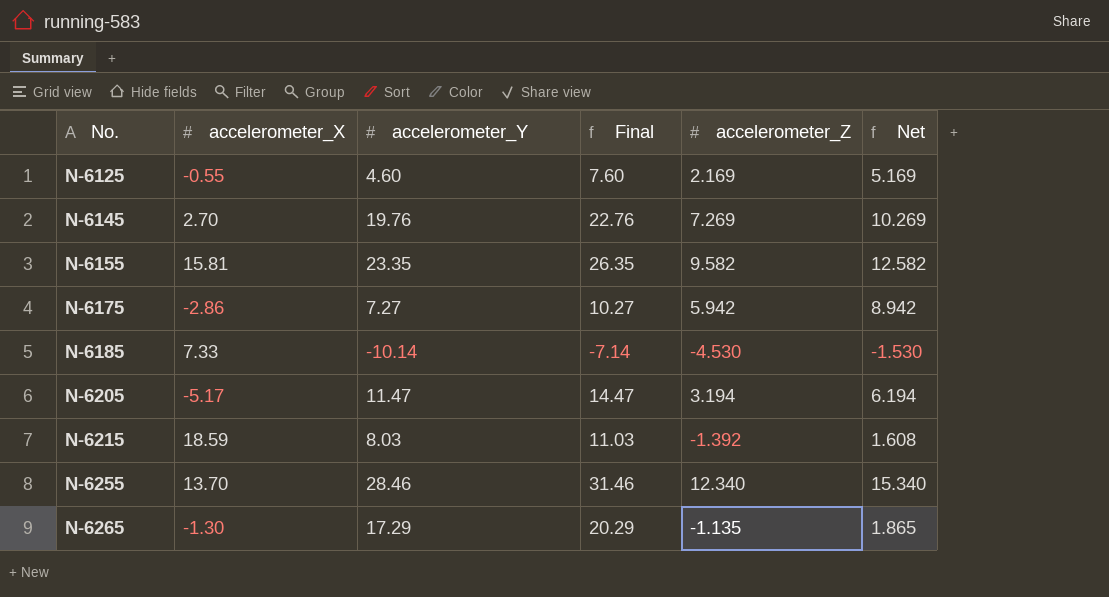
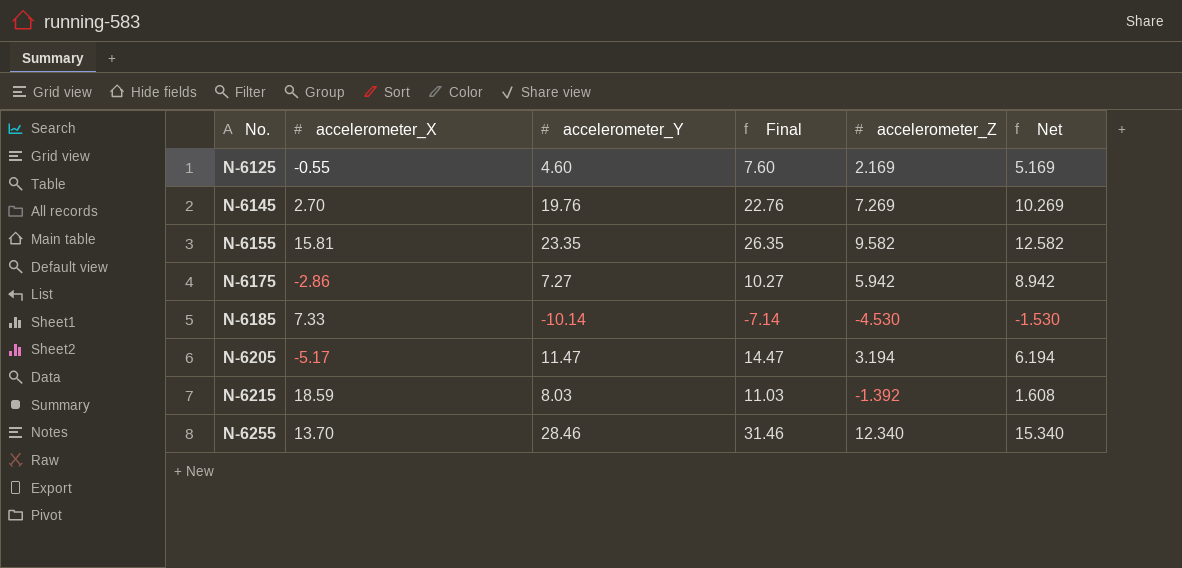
row N-6265: -1.30 | 17.29 | 20.29 | -1.135 | 1.865 -> none

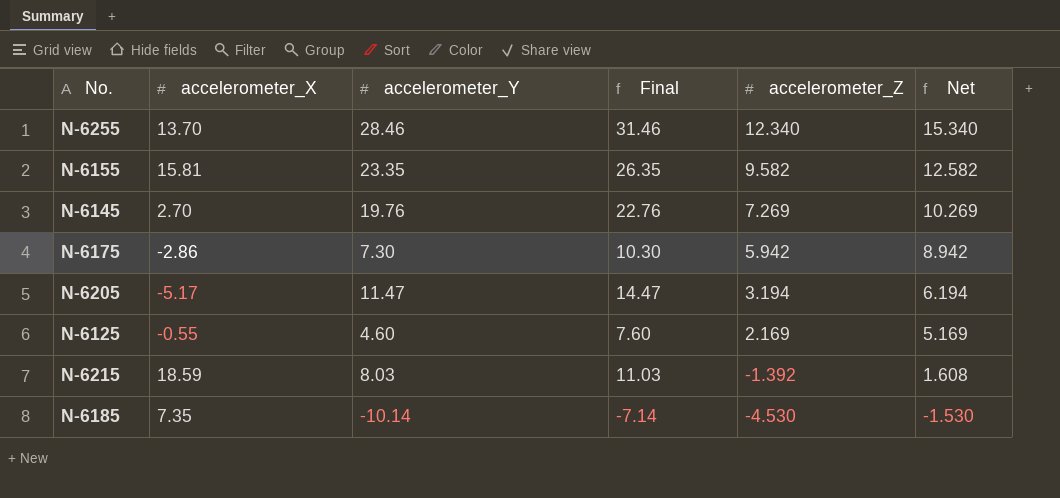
row order: No. ascending -> accelerometer_Z descending
N-6175 | accelerometer_Y: 7.27 -> 7.30
N-6175 | Final: 10.27 -> 10.30
N-6185 | accelerometer_X: 7.33 -> 7.35

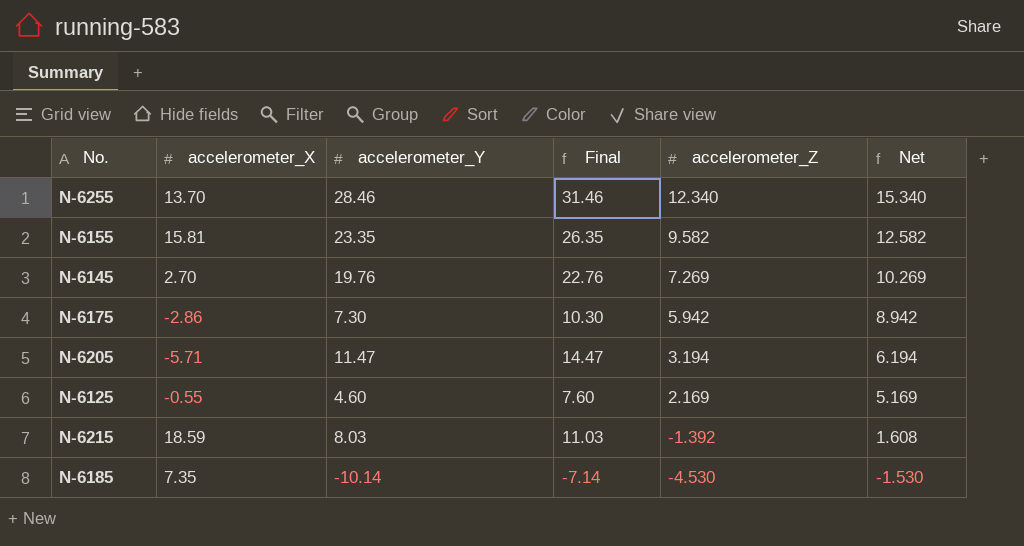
N-6205 | accelerometer_X: -5.17 -> -5.71

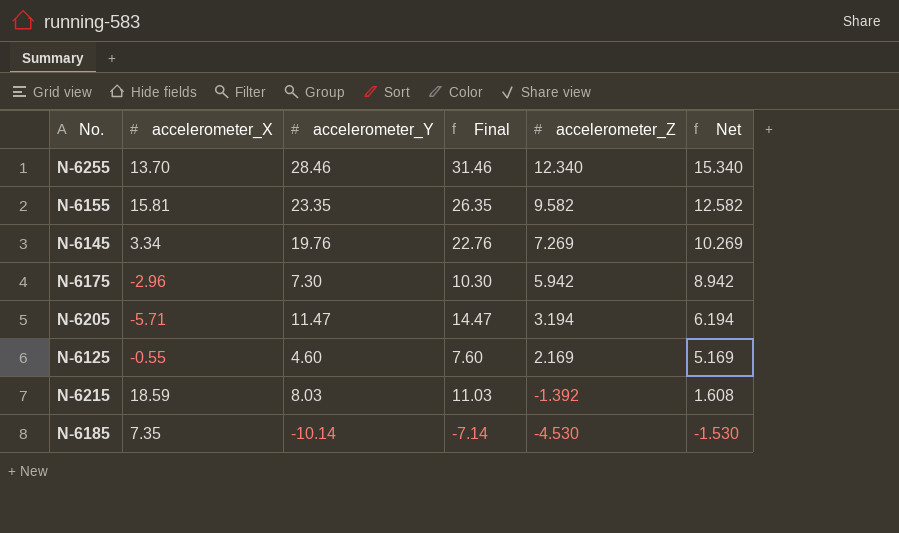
N-6145 | accelerometer_X: 2.70 -> 3.34
N-6175 | accelerometer_X: -2.86 -> -2.96

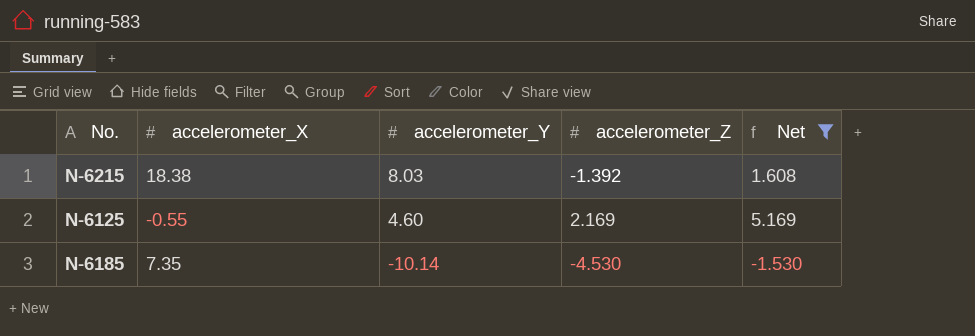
filter: none -> Net <= 5.169
row order: accelerometer_Z descending -> accelerometer_Y descending
column Final | formula: [accelerometer_Y] + 3 -> none
N-6215 | accelerometer_X: 18.59 -> 18.38

